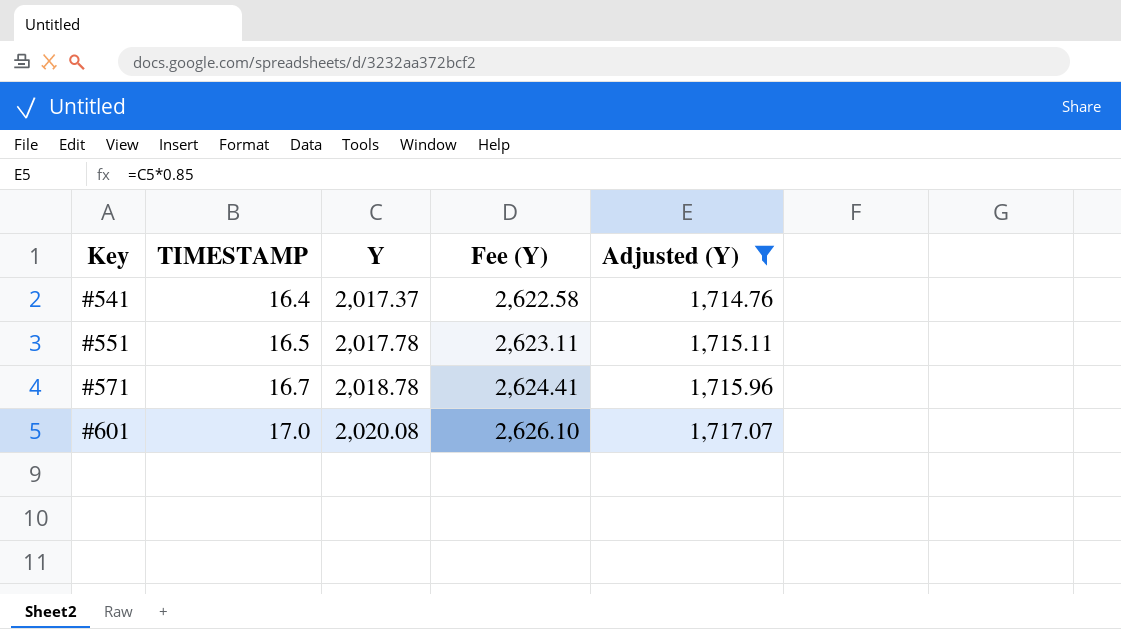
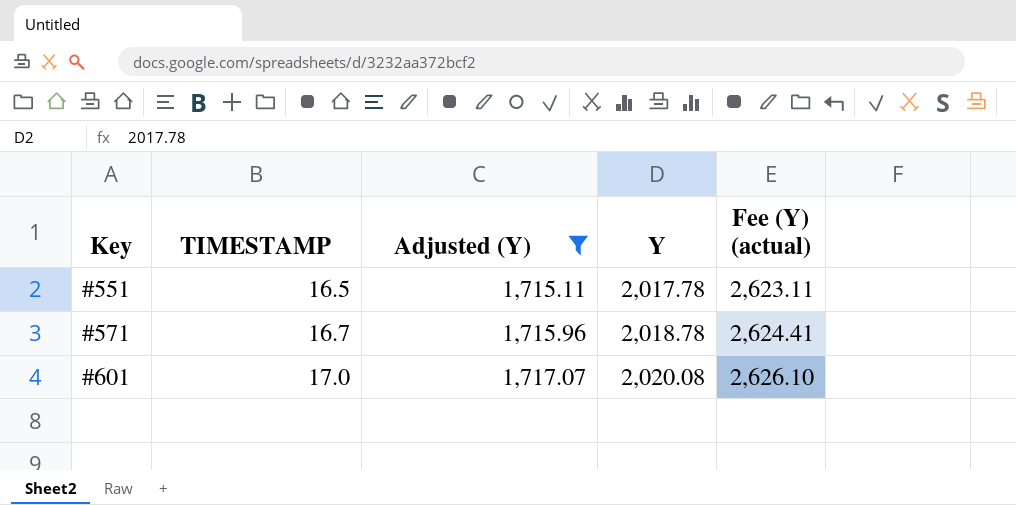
column Adjusted (Y) | position: 5 -> 3
column name: Fee (Y) -> Fee (Y) (actual)
row #541: 16.4 | 2,017.37 | 2,622.58 | 1,714.76 -> none

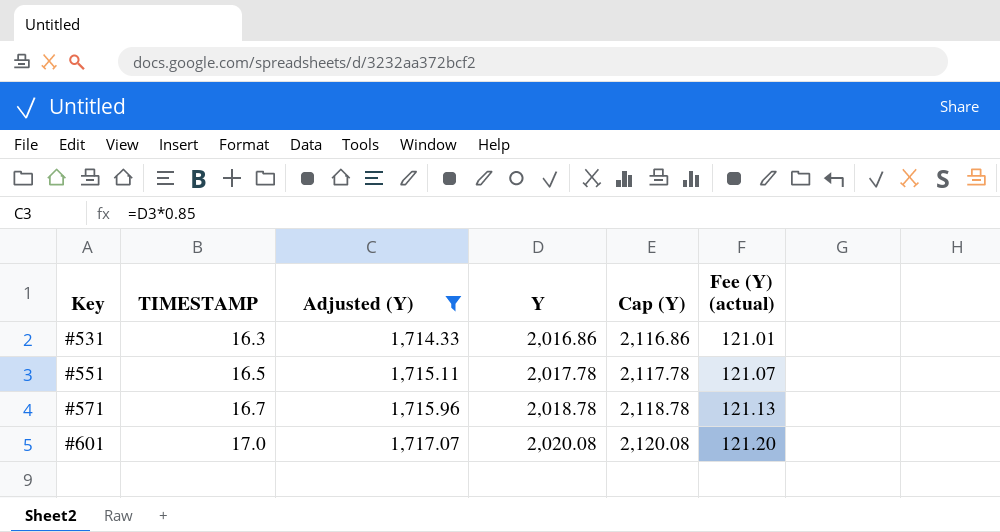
column Cap (Y) | formula: none -> [Y] + 100
column Fee (Y) (actual) | formula: [Y] * 1.3 -> [Y] * 0.06
row #531: none -> 16.3 | 1,714.33 | 2,016.86 | 2,116.86 | 121.01

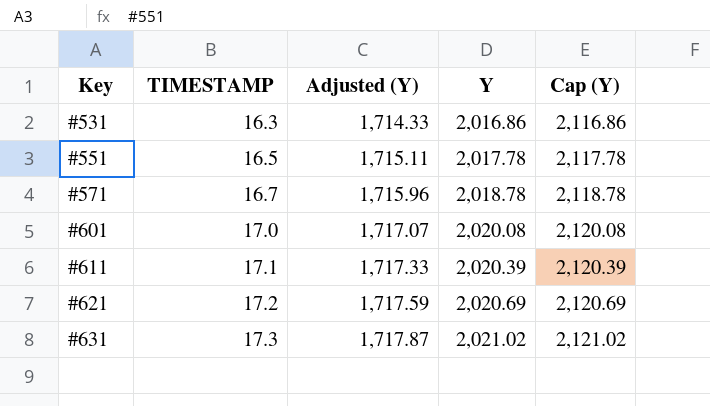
filter: Adjusted (Y) <= 1,717.07 -> none
column Fee (Y) (actual) | formula: [Y] * 0.06 -> none

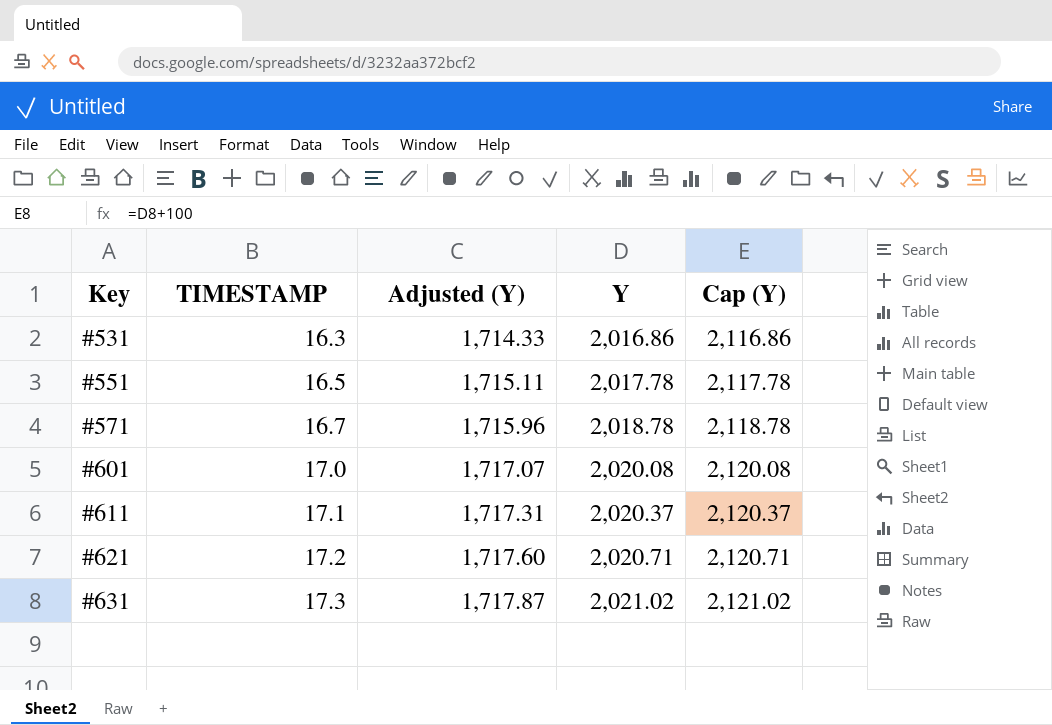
#611 | Adjusted (Y): 1,717.33 -> 1,717.31
#611 | Y: 2,020.39 -> 2,020.37
#611 | Cap (Y): 2,120.39 -> 2,120.37
#621 | Adjusted (Y): 1,717.59 -> 1,717.60
#621 | Y: 2,020.69 -> 2,020.71
#621 | Cap (Y): 2,120.69 -> 2,120.71

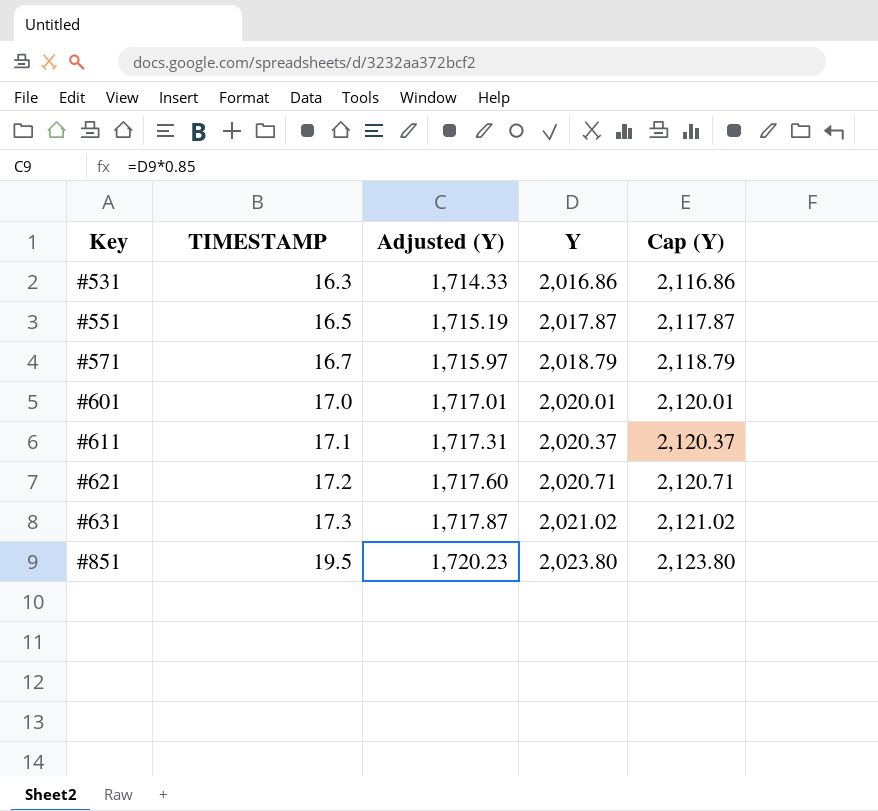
#551 | Adjusted (Y): 1,715.11 -> 1,715.19
#551 | Y: 2,017.78 -> 2,017.87
#551 | Cap (Y): 2,117.78 -> 2,117.87
#571 | Adjusted (Y): 1,715.96 -> 1,715.97
#571 | Y: 2,018.78 -> 2,018.79
#571 | Cap (Y): 2,118.78 -> 2,118.79
#601 | Adjusted (Y): 1,717.07 -> 1,717.01
#601 | Y: 2,020.08 -> 2,020.01
#601 | Cap (Y): 2,120.08 -> 2,120.01
row #851: none -> 19.5 | 1,720.23 | 2,023.80 | 2,123.80

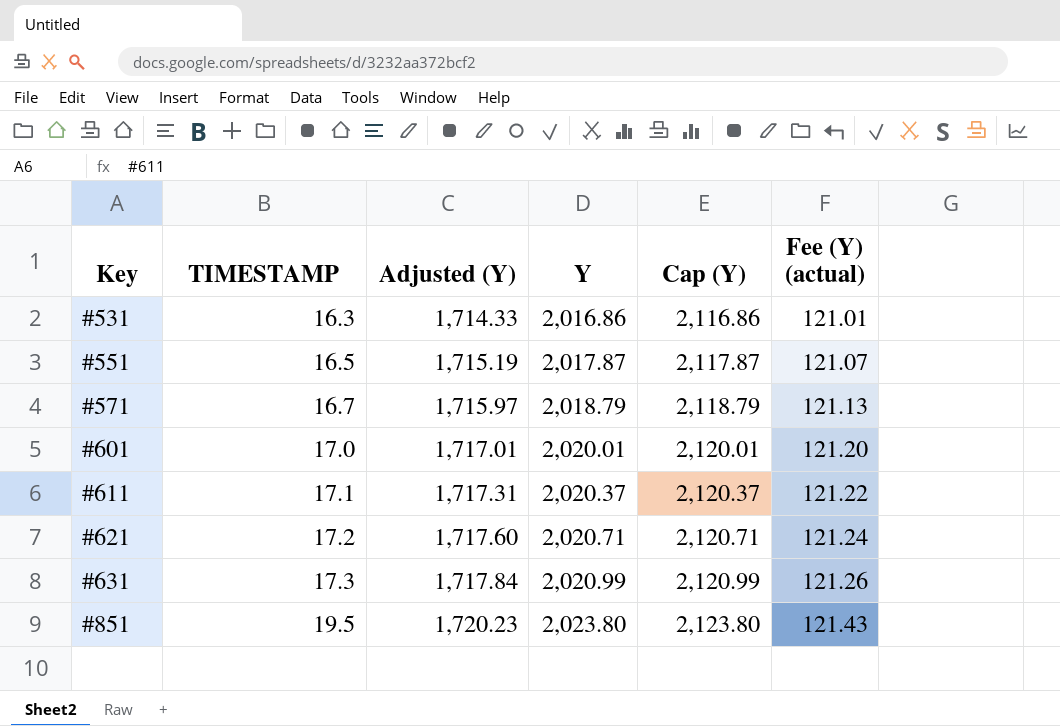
column Fee (Y) (actual) | formula: none -> [Y] * 0.06
#631 | Adjusted (Y): 1,717.87 -> 1,717.84
#631 | Y: 2,021.02 -> 2,020.99
#631 | Cap (Y): 2,121.02 -> 2,120.99

